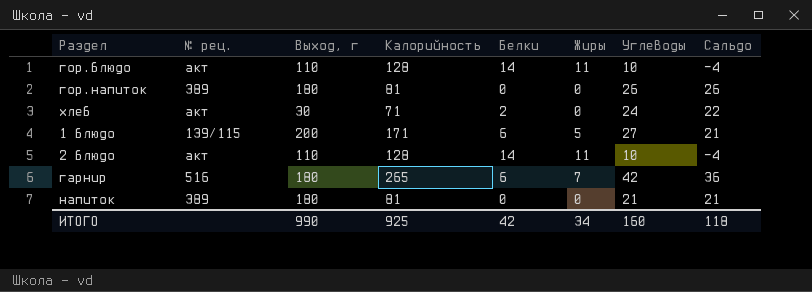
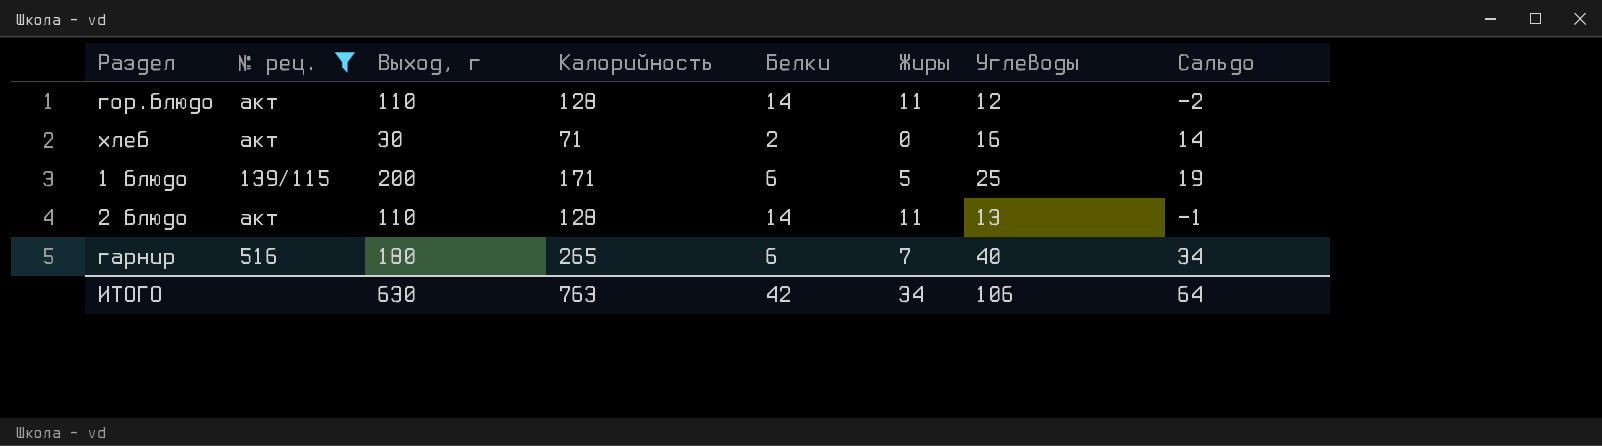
filter: none -> № рец. != 389
гор.блюдо | Углеводы: 10 -> 12
гор.блюдо | Сальдо: -4 -> -2
хлеб | Углеводы: 24 -> 16
хлеб | Сальдо: 22 -> 14
1 блюдо | Углеводы: 27 -> 25
1 блюдо | Сальдо: 21 -> 19
2 блюдо | Углеводы: 10 -> 13
2 блюдо | Сальдо: -4 -> -1
гарнир | Углеводы: 42 -> 40
гарнир | Сальдо: 36 -> 34
ИТОГО | Выход, г: 990 -> 630
ИТОГО | Калорийность: 925 -> 763
ИТОГО | Углеводы: 160 -> 106
ИТОГО | Сальдо: 118 -> 64

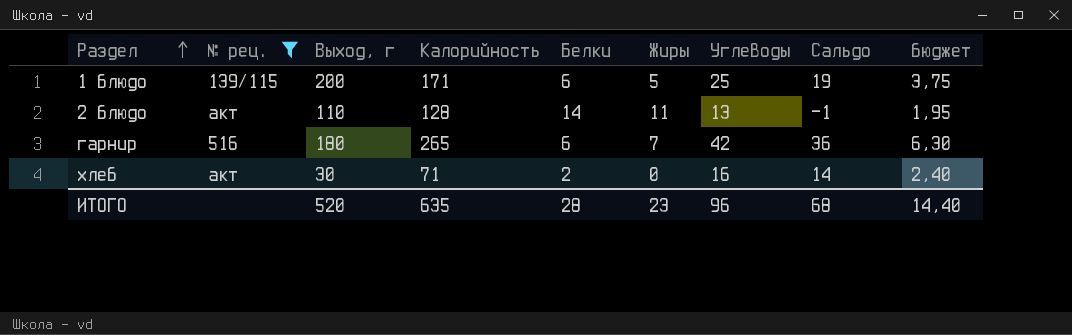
row order: none -> Раздел ascending
column бюджет | formula: none -> [Углеводы] * 0,15
row гор.блюдо: акт | 110 | 128 | 14 | 11 | 12 | -2 -> none
гарнир | Углеводы: 40 -> 42
гарнир | Сальдо: 34 -> 36
ИТОГО | Выход, г: 630 -> 520
ИТОГО | Калорийность: 763 -> 635
ИТОГО | Белки: 42 -> 28
ИТОГО | Жиры: 34 -> 23
ИТОГО | Углеводы: 106 -> 96
ИТОГО | Сальдо: 64 -> 68

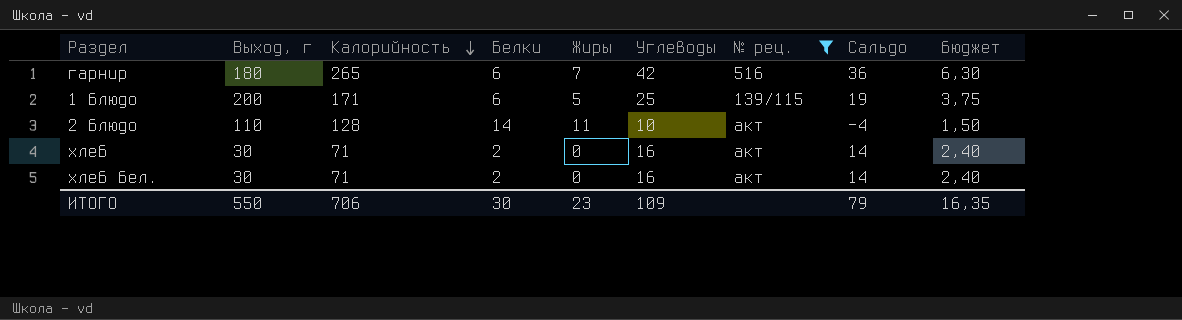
row order: Раздел ascending -> Калорийность descending
column № рец. | position: 2 -> 7
2 блюдо | Углеводы: 13 -> 10
2 блюдо | Сальдо: -1 -> -4
2 блюдо | бюджет: 1,95 -> 1,50
row хлеб бел.: none -> 30 | 71 | 2 | 0 | 16 | акт | 14 | 2,40
ИТОГО | Выход, г: 520 -> 550
ИТОГО | Калорийность: 635 -> 706
ИТОГО | Белки: 28 -> 30
ИТОГО | Углеводы: 96 -> 109
ИТОГО | Сальдо: 68 -> 79
ИТОГО | бюджет: 14,40 -> 16,35

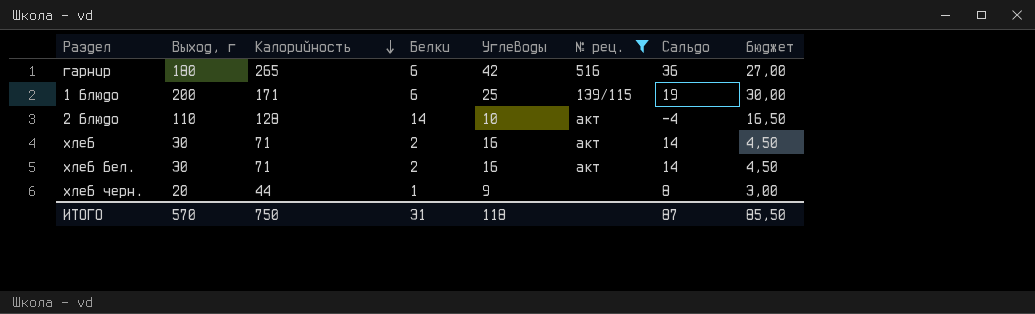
column Жиры | position: 5 -> none
column бюджет | formula: [Углеводы] * 0,15 -> [Выход, г] * 0,15
row хлеб черн.: none -> 20 | 44 | 1 | 9 | none | 8 | 3,00
ИТОГО | Выход, г: 550 -> 570
ИТОГО | Калорийность: 706 -> 750
ИТОГО | Белки: 30 -> 31
ИТОГО | Углеводы: 109 -> 118
ИТОГО | Сальдо: 79 -> 87
ИТОГО | бюджет: 16,35 -> 85,50

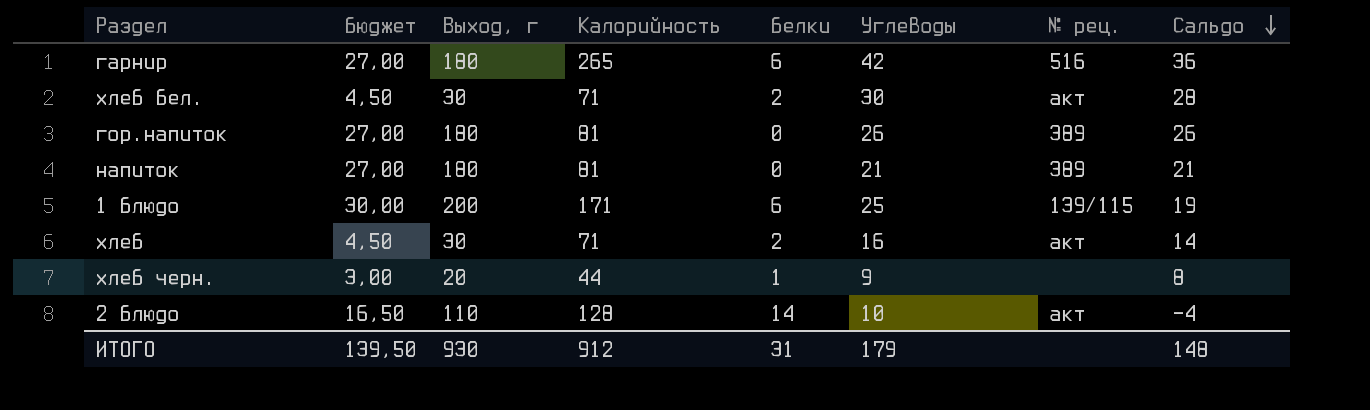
filter: № рец. != 389 -> none
row order: Калорийность descending -> Сальдо descending
column бюджет | position: 8 -> 2
column name: Белки -> белки
хлеб бел. | Углеводы: 16 -> 30
хлеб бел. | Сальдо: 14 -> 28
ИТОГО | бюджет: 85,50 -> 139,50
ИТОГО | Выход, г: 570 -> 930
ИТОГО | Калорийность: 750 -> 912
ИТОГО | Углеводы: 118 -> 179
ИТОГО | Сальдо: 87 -> 148

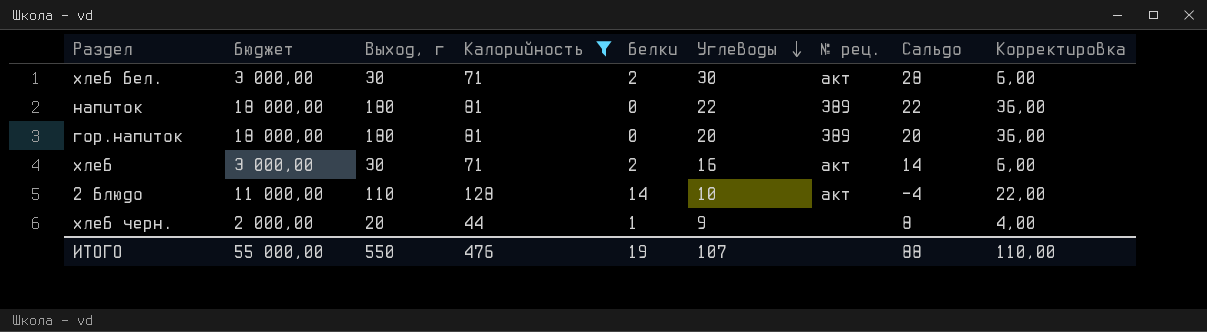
filter: none -> Калорийность <= 128
row order: Сальдо descending -> Углеводы descending
column бюджет | formula: [Выход, г] * 0,15 -> [Выход, г] * 100
column Корректировка | formula: none -> [Выход, г] * 0,2
напиток | Углеводы: 21 -> 22
напиток | Сальдо: 21 -> 22
гор.напиток | Углеводы: 26 -> 20
гор.напиток | Сальдо: 26 -> 20
ИТОГО | бюджет: 139,50 -> 55 000,00
ИТОГО | Выход, г: 930 -> 550
ИТОГО | Калорийность: 912 -> 476
ИТОГО | белки: 31 -> 19
ИТОГО | Углеводы: 179 -> 107
ИТОГО | Сальдо: 148 -> 88

